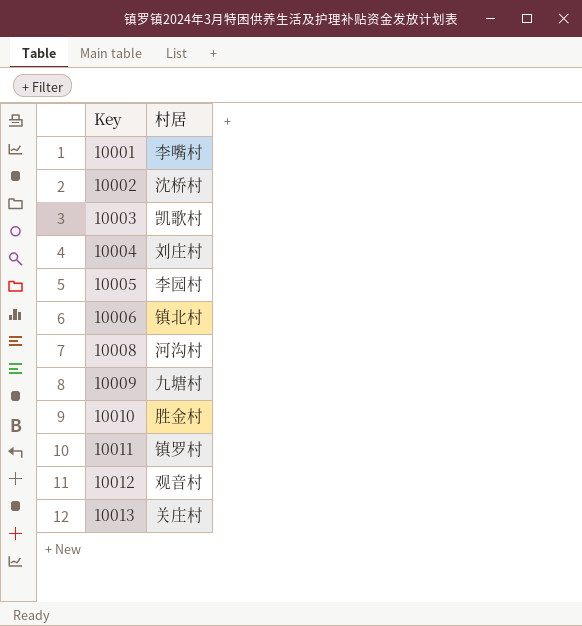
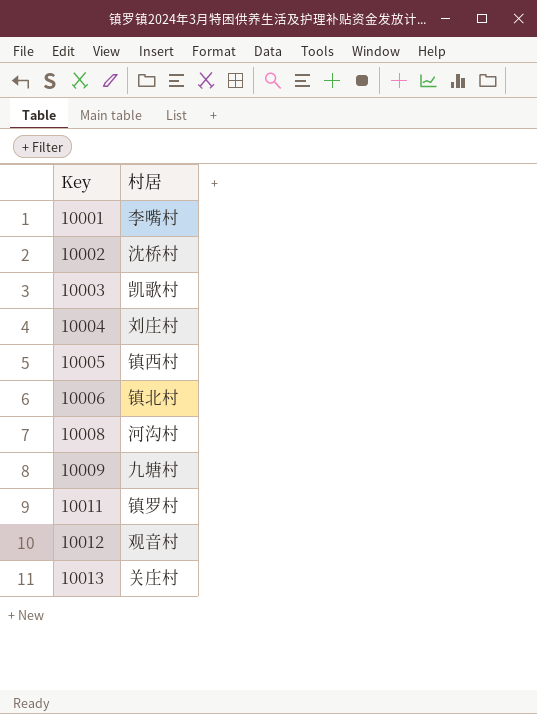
row 10010: 胜金村 -> none
10005 | 村居: 李园村 -> 镇西村

